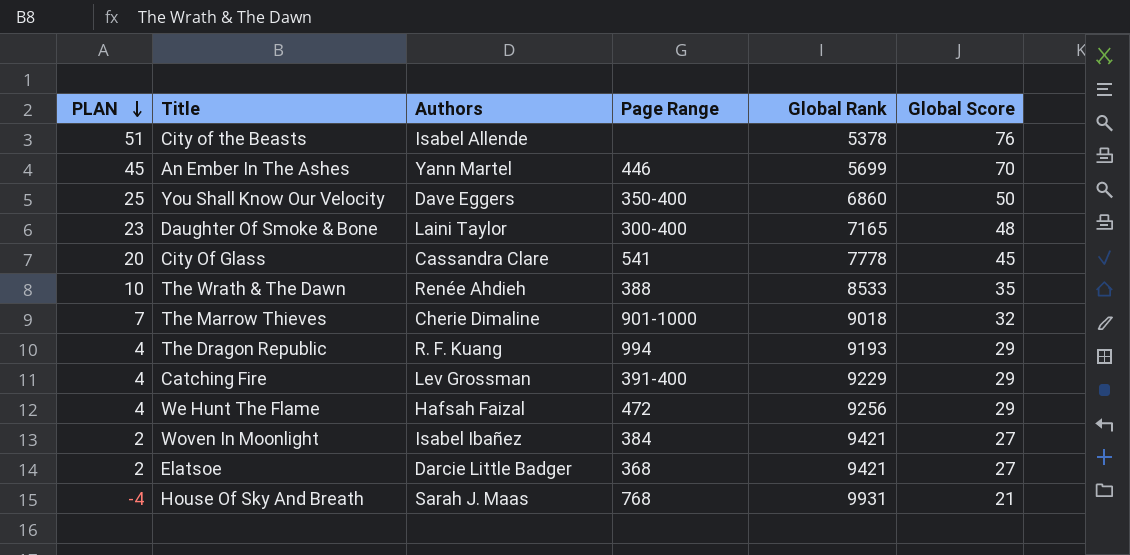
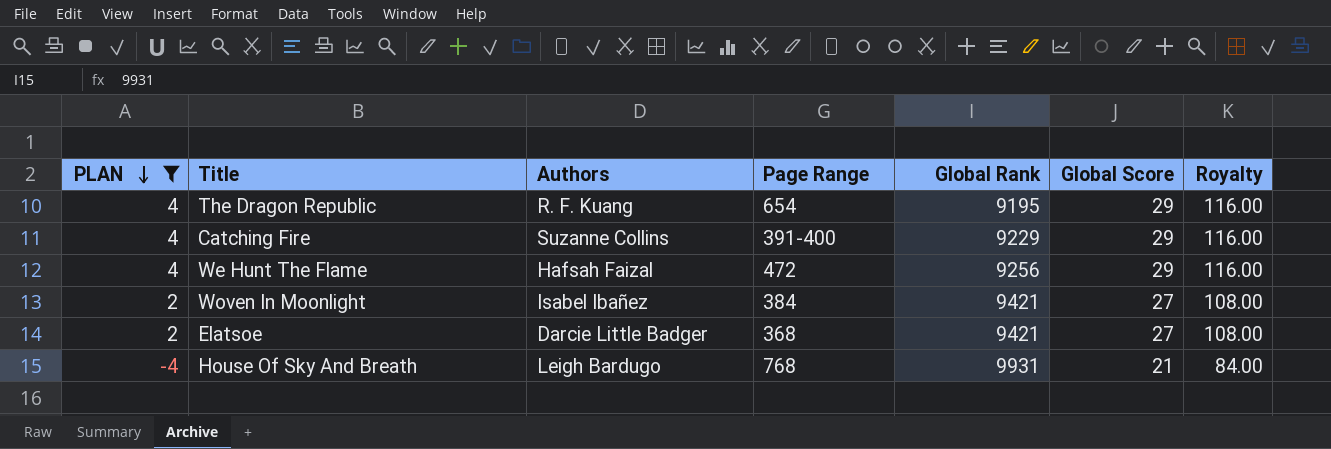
filter: none -> PLAN <= 4
column Royalty | formula: none -> [Global Score] * 4
The Dragon Republic | Page Range: 994 -> 654
The Dragon Republic | Global Rank: 9193 -> 9195
Catching Fire | Authors: Lev Grossman -> Suzanne Collins
House Of Sky And Breath | Authors: Sarah J. Maas -> Leigh Bardugo

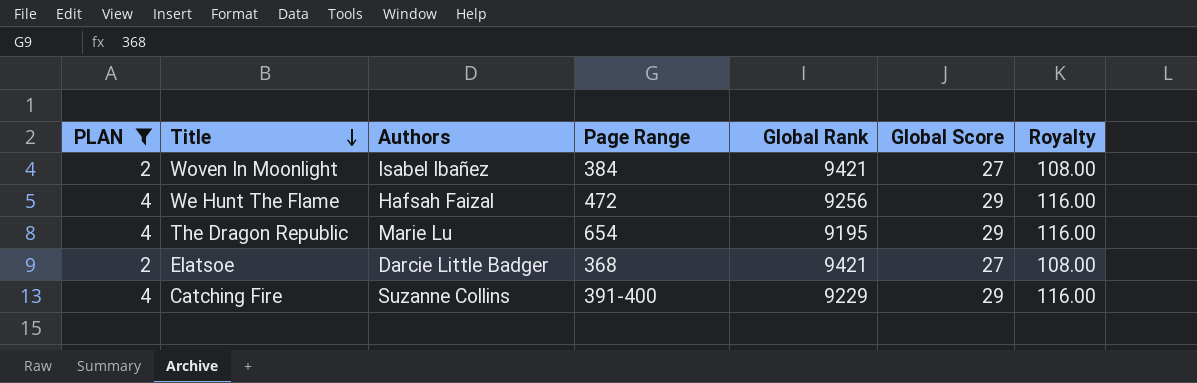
row order: PLAN descending -> Title descending
row House Of Sky And Breath: -4 | Leigh Bardugo | 768 | 9931 | 21 | 84.00 -> none
The Dragon Republic | Authors: R. F. Kuang -> Marie Lu

